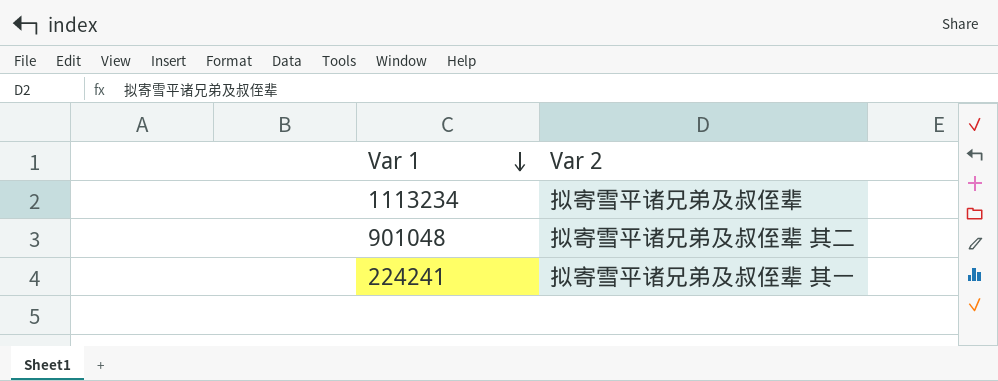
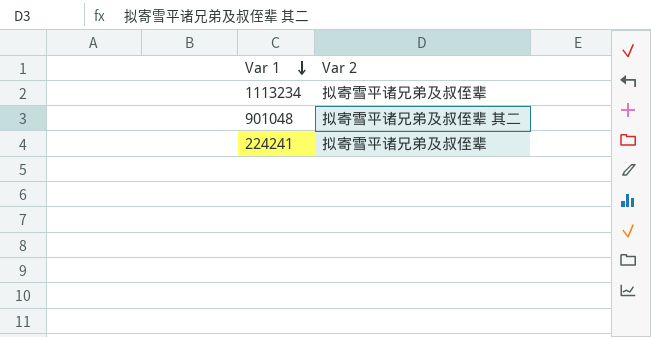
224241 | Var 2: 拟寄雪平诸兄弟及叔侄辈 其一 -> 拟寄雪平诸兄弟及叔侄辈

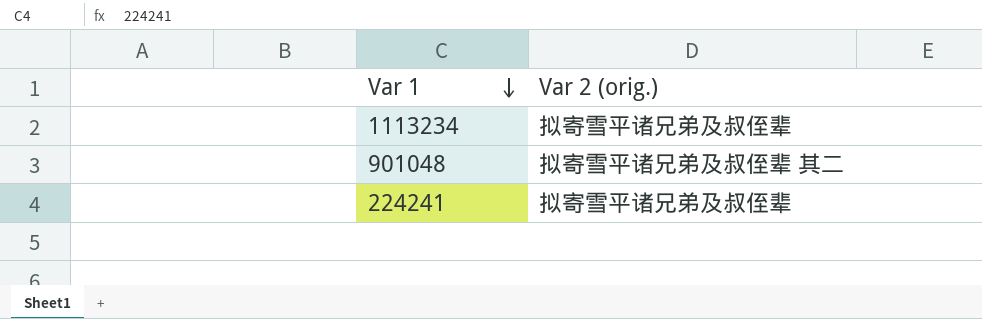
column name: Var 2 -> Var 2 (orig.)

